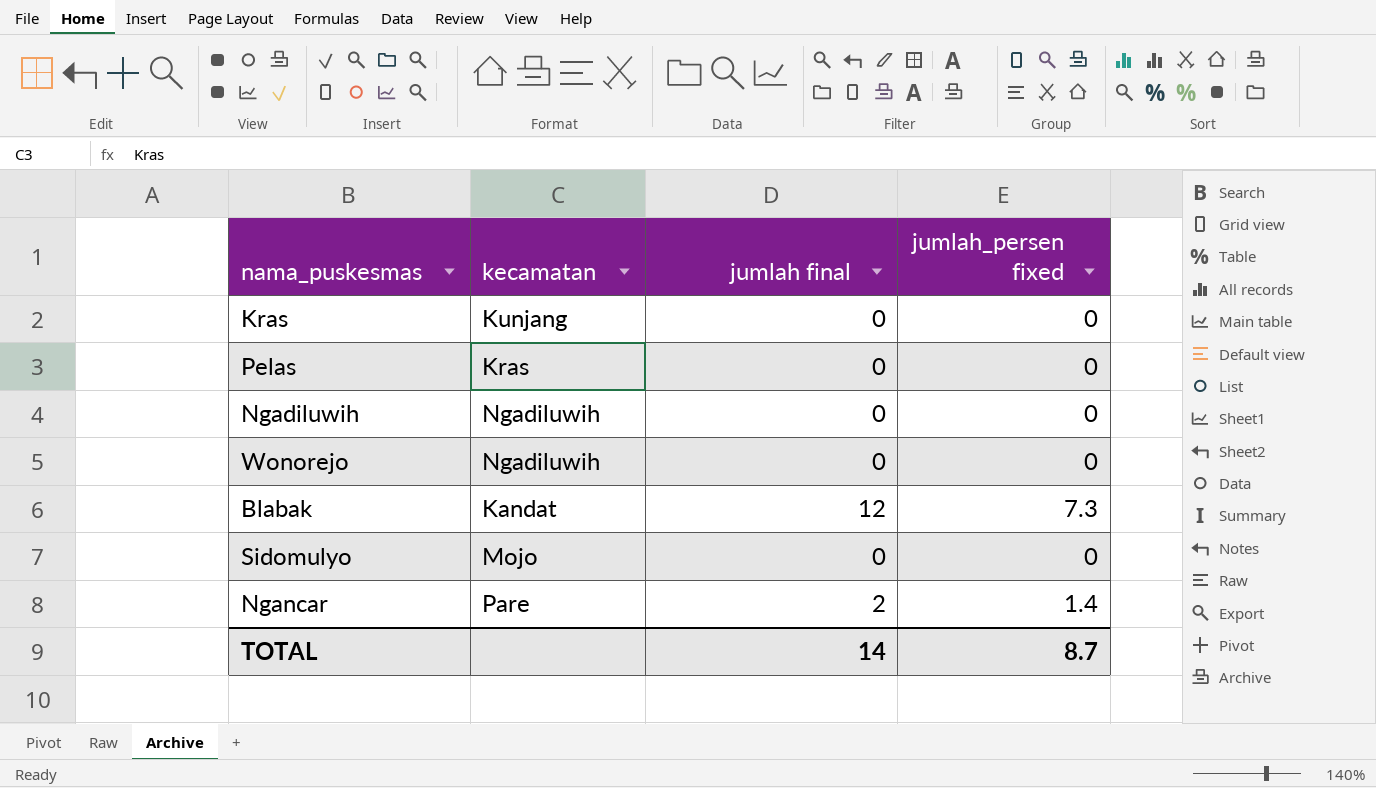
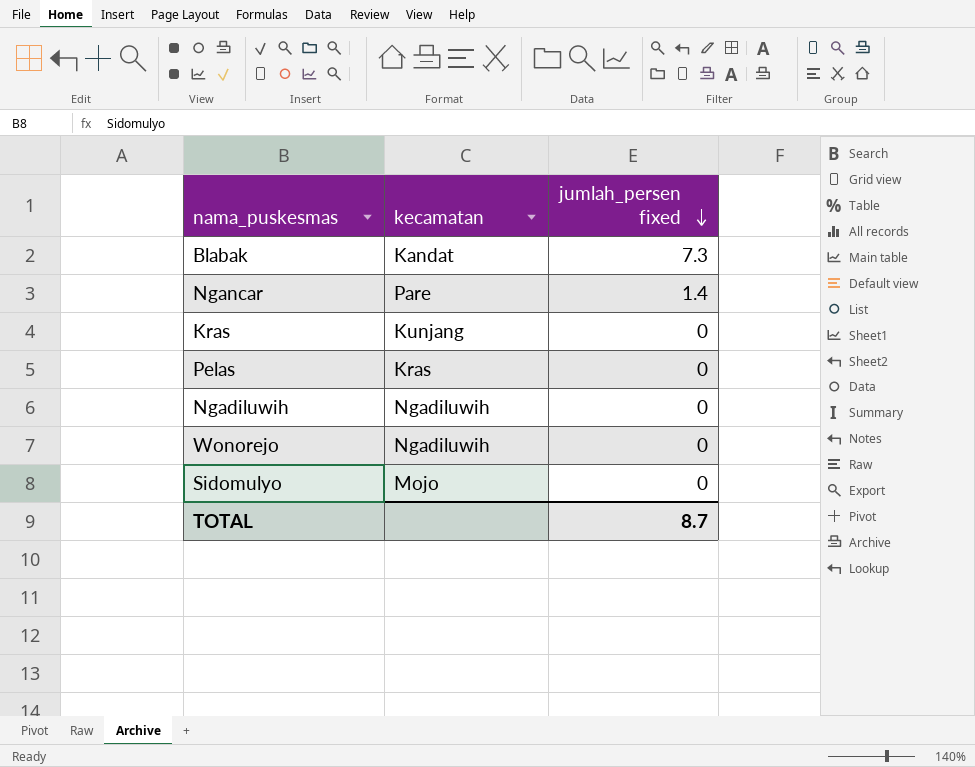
row order: none -> jumlah_persen fixed descending
column jumlah final | position: 3 -> none

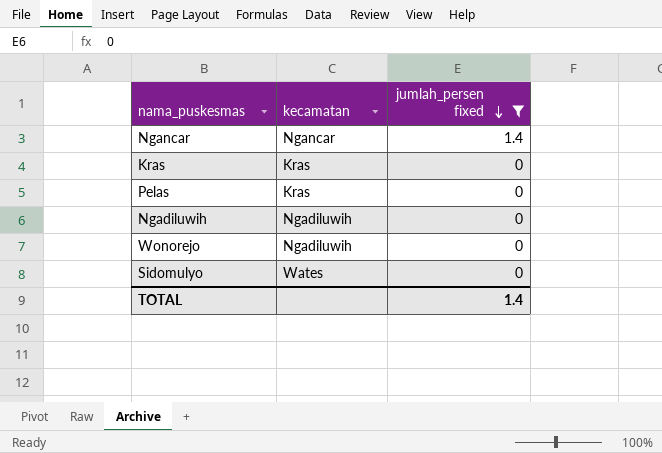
filter: none -> jumlah_persen fixed != 7.3
Ngancar | kecamatan: Pare -> Ngancar
Kras | kecamatan: Kunjang -> Kras
Sidomulyo | kecamatan: Mojo -> Wates
TOTAL | jumlah_persen fixed: 8.7 -> 1.4

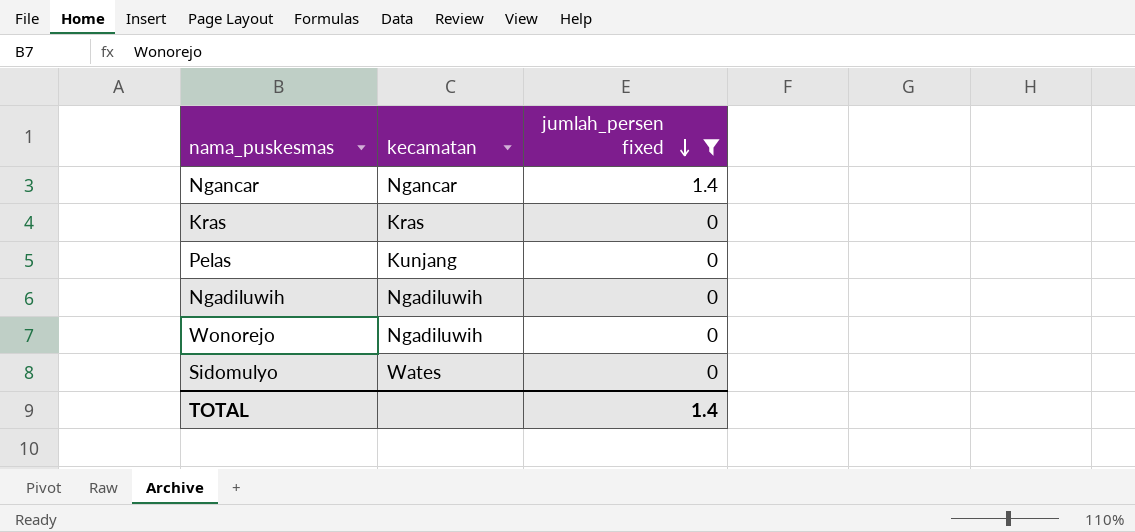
Pelas | kecamatan: Kras -> Kunjang

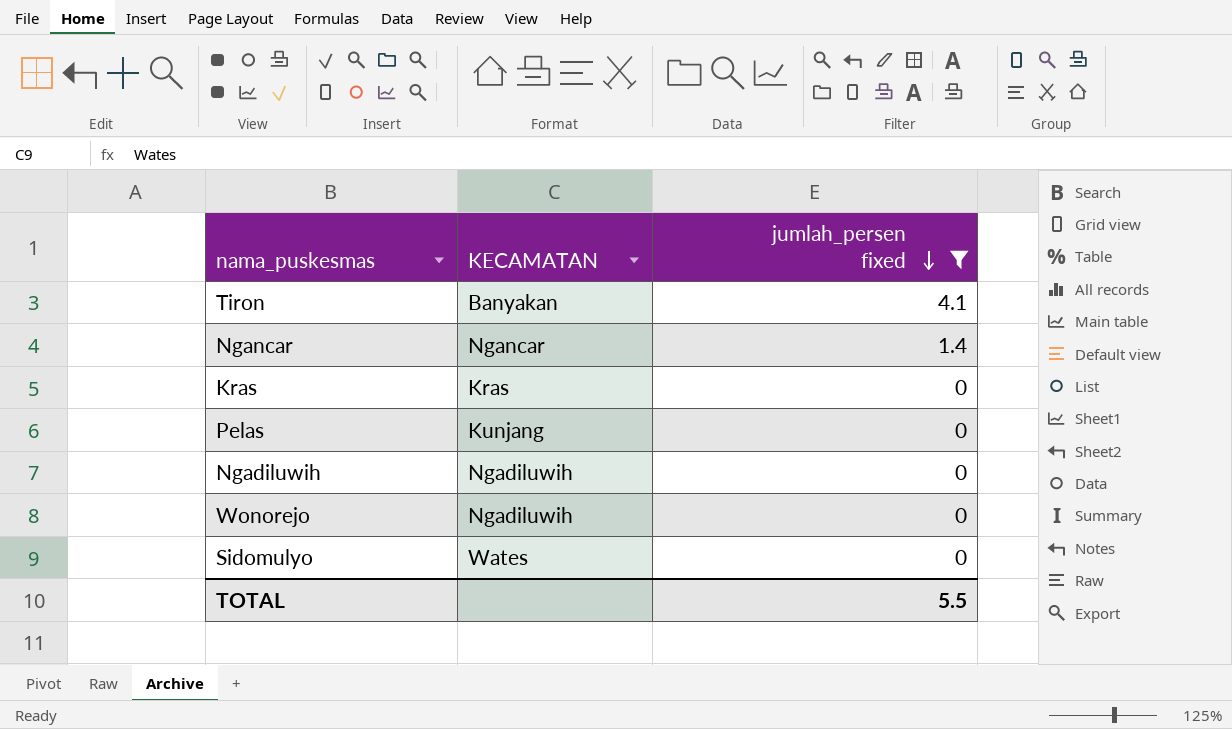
column name: kecamatan -> KECAMATAN
row Tiron: none -> Banyakan | 4.1
TOTAL | jumlah_persen fixed: 1.4 -> 5.5

